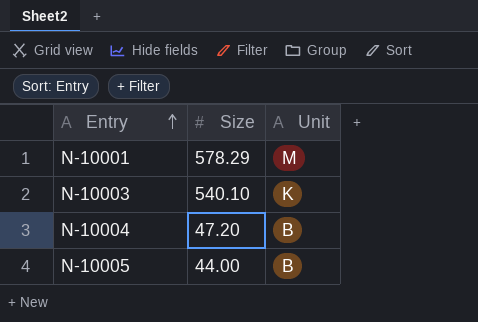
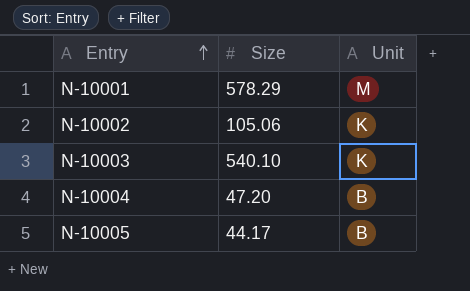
row N-10002: none -> 105.06 | K
N-10005 | Size: 44.00 -> 44.17

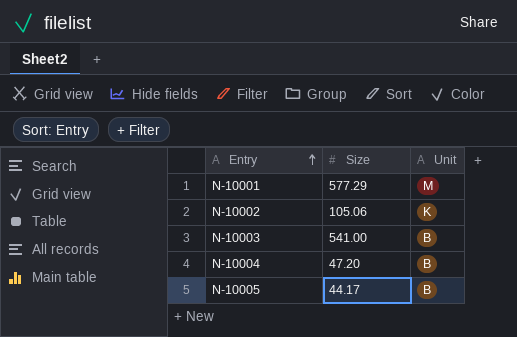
N-10001 | Size: 578.29 -> 577.29
N-10003 | Size: 540.10 -> 541.00
N-10003 | Unit: K -> B

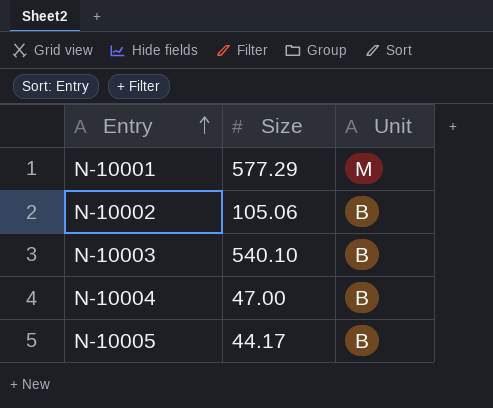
N-10002 | Unit: K -> B
N-10003 | Size: 541.00 -> 540.10
N-10004 | Size: 47.20 -> 47.00

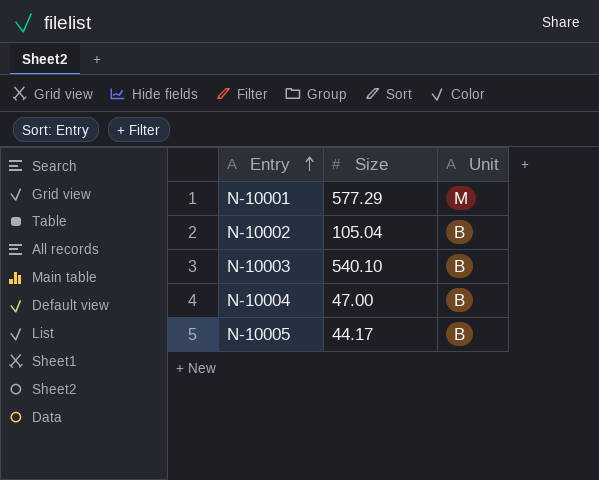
N-10002 | Size: 105.06 -> 105.04

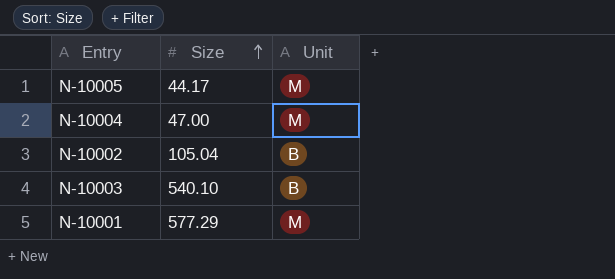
row order: Entry ascending -> Size ascending
N-10005 | Unit: B -> M
N-10004 | Unit: B -> M

